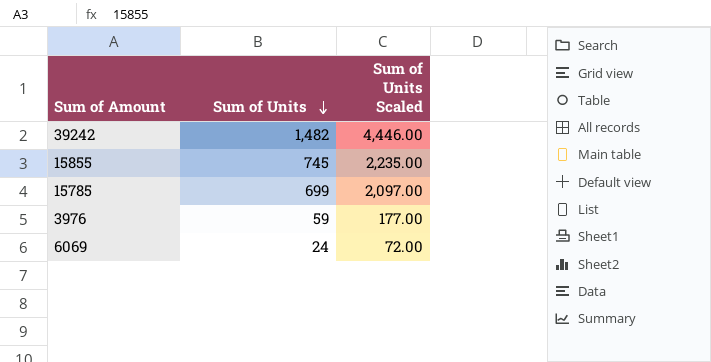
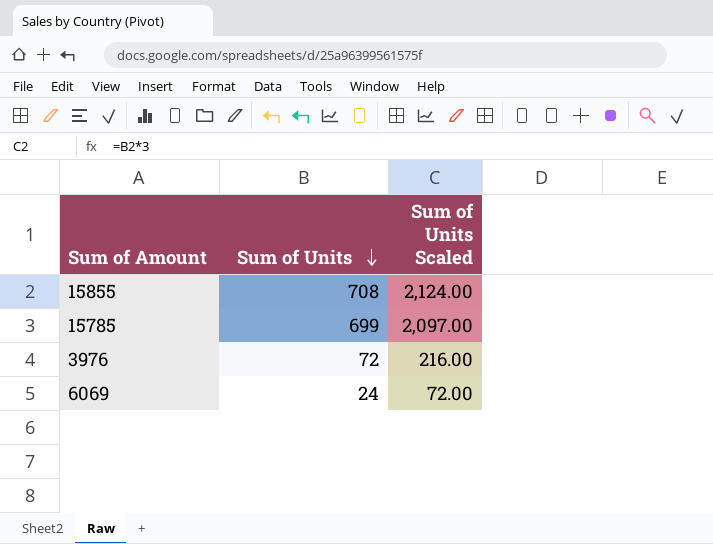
row 39242: 1,482 | 4,446.00 -> none
15855 | Sum of Units: 745 -> 708
15855 | Sum of Units Scaled: 2,235.00 -> 2,124.00
3976 | Sum of Units: 59 -> 72
3976 | Sum of Units Scaled: 177.00 -> 216.00

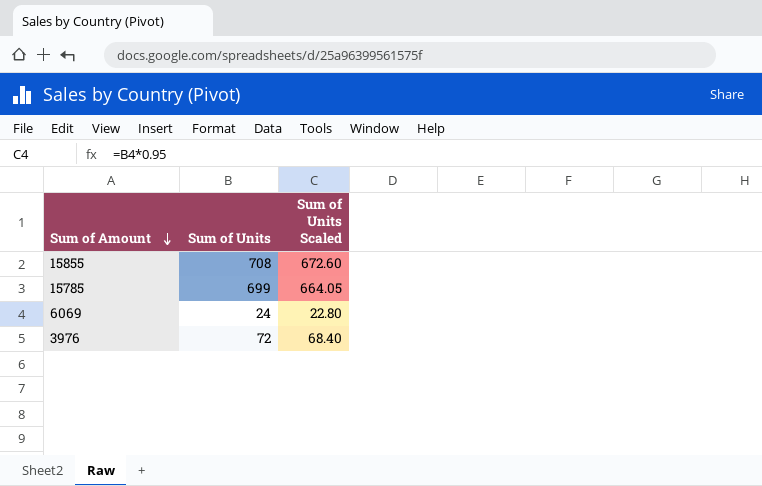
row order: Sum of Units descending -> Sum of Amount descending
column Sum of Units Scaled | formula: [Sum of Units] * 3 -> [Sum of Units] * 0.95

